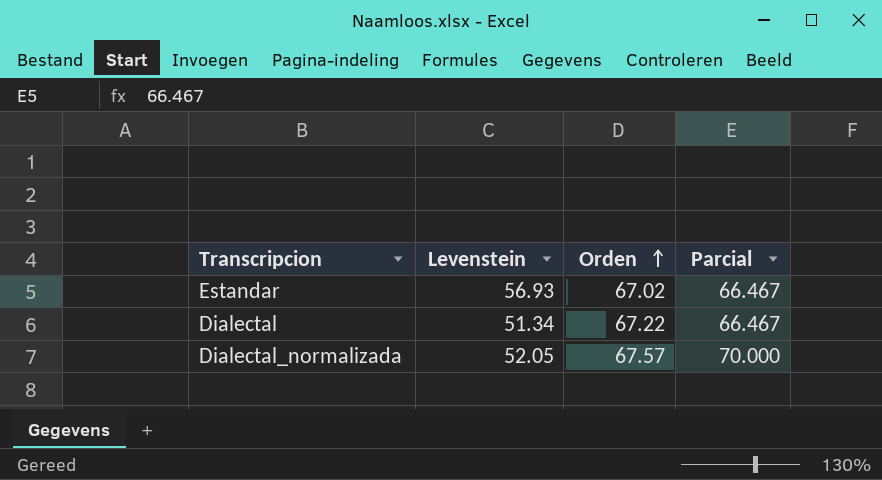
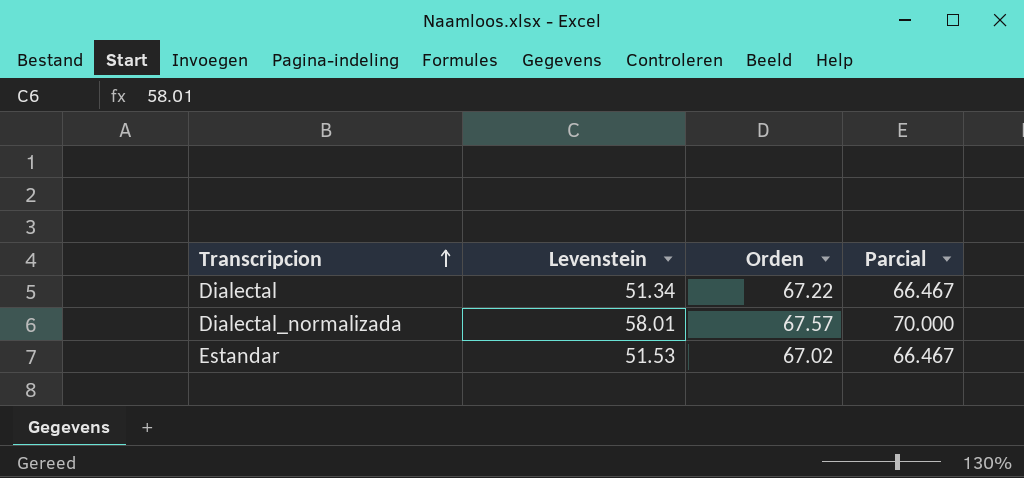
row order: Orden ascending -> Transcripcion ascending
Dialectal_normalizada | Levenstein: 52.05 -> 58.01
Estandar | Levenstein: 56.93 -> 51.53

